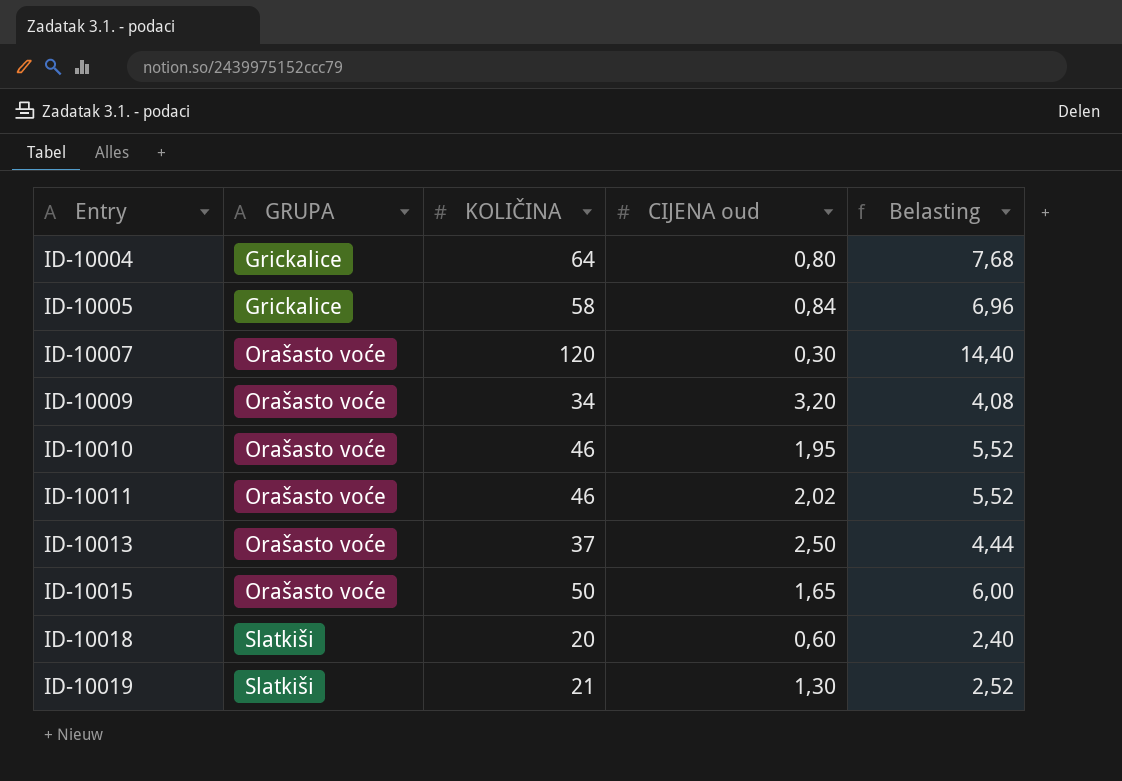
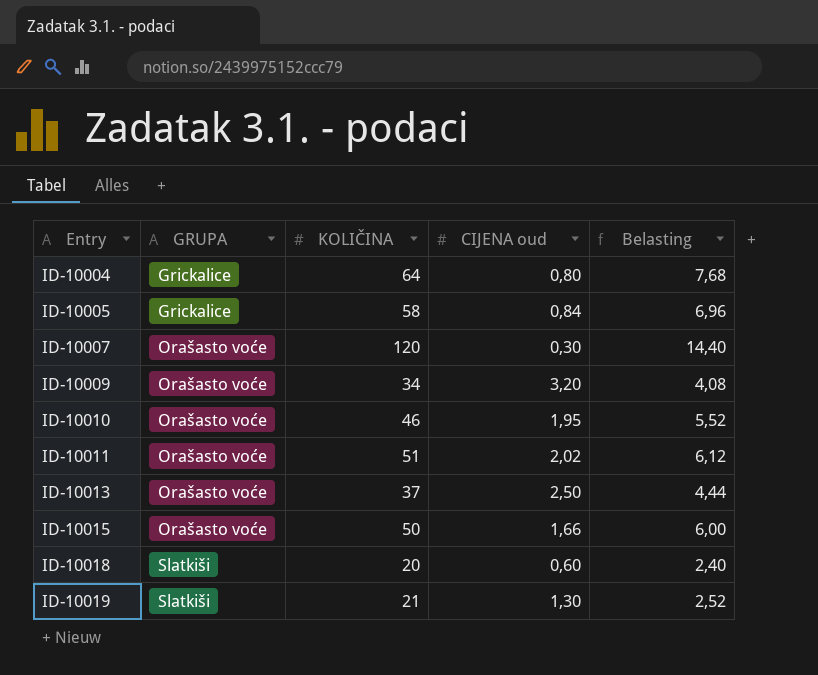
ID-10011 | KOLIČINA: 46 -> 51
ID-10011 | Belasting: 5,52 -> 6,12
ID-10015 | CIJENA oud: 1,65 -> 1,66

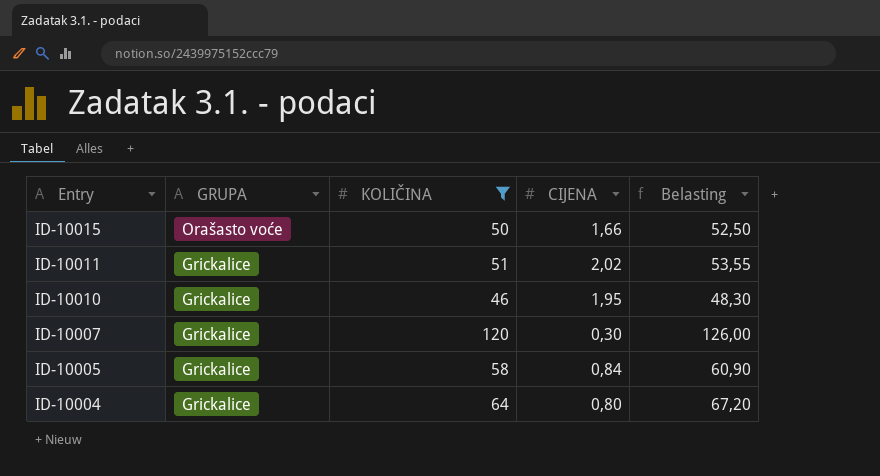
filter: none -> KOLIČINA >= 46
row order: Entry ascending -> Entry descending
column name: CIJENA oud -> CIJENA
column Belasting | formula: [KOLIČINA] * 0,12 -> [KOLIČINA] * 1,05
ID-10011 | GRUPA: Orašasto voće -> Grickalice
ID-10010 | GRUPA: Orašasto voće -> Grickalice
ID-10007 | GRUPA: Orašasto voće -> Grickalice

